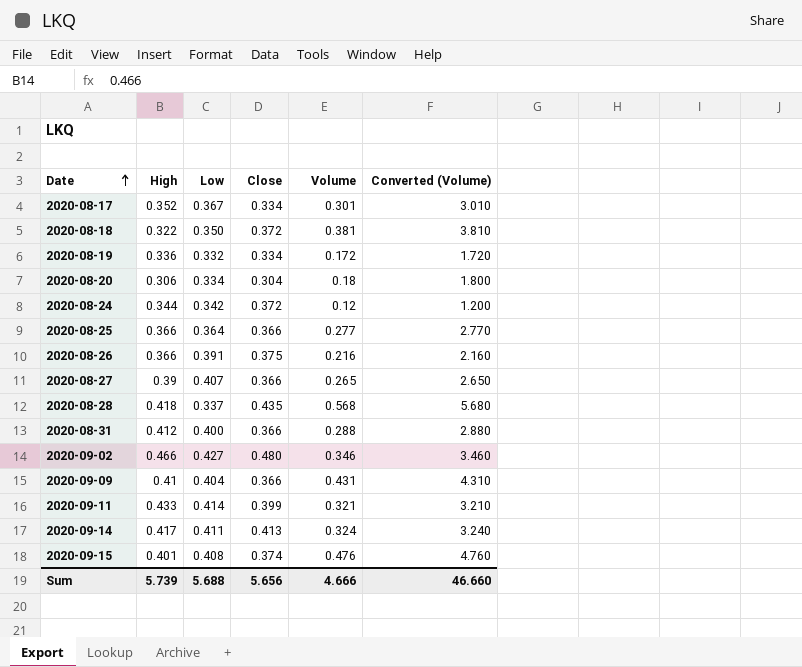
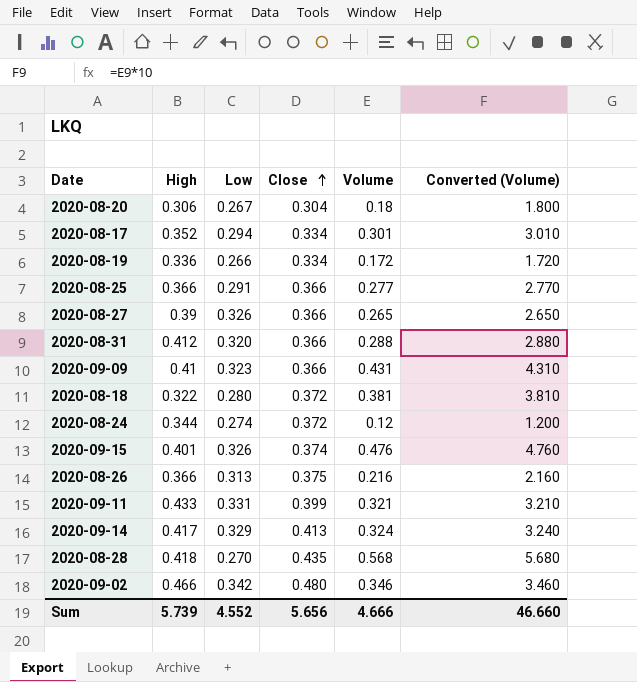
row order: Date ascending -> Close ascending
2020-08-20 | Low: 0.334 -> 0.267
2020-08-17 | Low: 0.367 -> 0.294
2020-08-19 | Low: 0.332 -> 0.266
2020-08-25 | Low: 0.364 -> 0.291
2020-08-27 | Low: 0.407 -> 0.326
2020-08-31 | Low: 0.400 -> 0.320
2020-09-09 | Low: 0.404 -> 0.323
2020-08-18 | Low: 0.350 -> 0.280
2020-08-24 | Low: 0.342 -> 0.274
2020-09-15 | Low: 0.408 -> 0.326
2020-08-26 | Low: 0.391 -> 0.313
2020-09-11 | Low: 0.414 -> 0.331
2020-09-14 | Low: 0.411 -> 0.329
2020-08-28 | Low: 0.337 -> 0.270
2020-09-02 | Low: 0.427 -> 0.342
Sum | Low: 5.688 -> 4.552

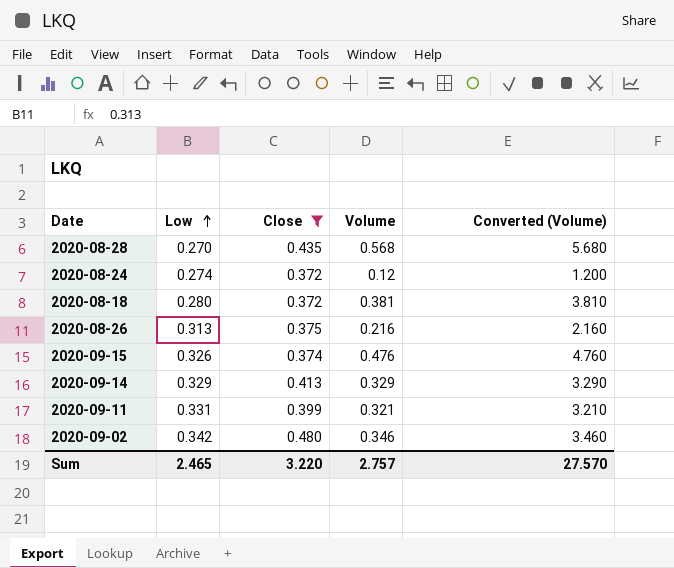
filter: none -> Close >= 0.372
row order: Close ascending -> Low ascending
column High | position: 2 -> none
2020-09-14 | Volume: 0.324 -> 0.329
2020-09-14 | Converted (Volume): 3.240 -> 3.290
Sum | Low: 4.552 -> 2.465
Sum | Close: 5.656 -> 3.220
Sum | Volume: 4.666 -> 2.757
Sum | Converted (Volume): 46.660 -> 27.570

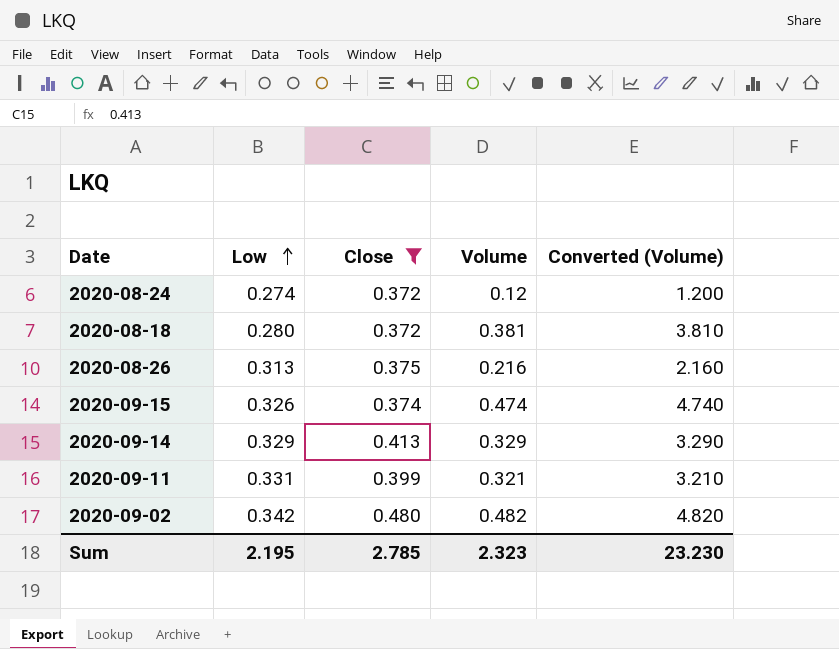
row 2020-08-28: 0.270 | 0.435 | 0.568 | 5.680 -> none
2020-09-15 | Volume: 0.476 -> 0.474
2020-09-15 | Converted (Volume): 4.760 -> 4.740
2020-09-02 | Volume: 0.346 -> 0.482
2020-09-02 | Converted (Volume): 3.460 -> 4.820
Sum | Low: 2.465 -> 2.195
Sum | Close: 3.220 -> 2.785
Sum | Volume: 2.757 -> 2.323
Sum | Converted (Volume): 27.570 -> 23.230

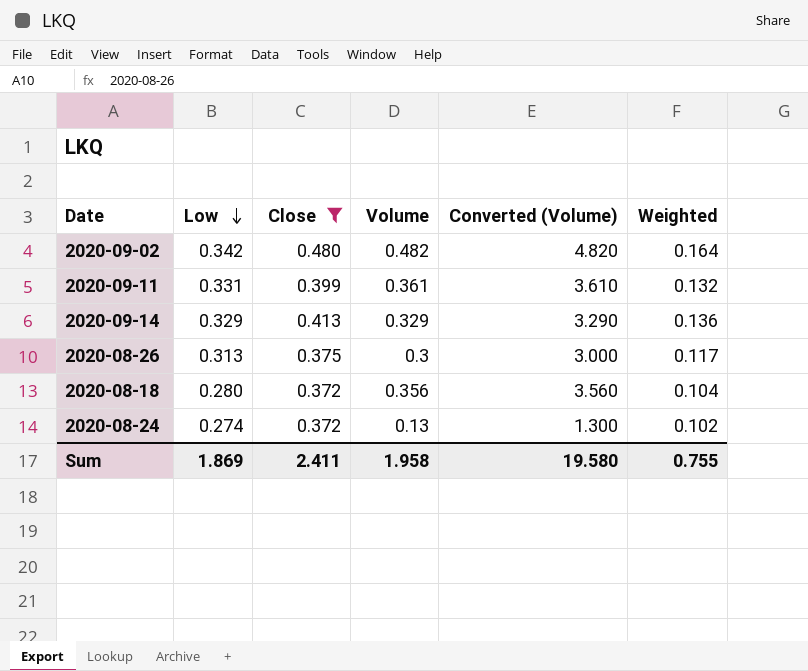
row order: Low ascending -> Low descending
column Weighted | formula: none -> [Low] * [Close]
row 2020-09-15: 0.326 | 0.374 | 0.474 | 4.740 -> none
2020-09-11 | Volume: 0.321 -> 0.361
2020-09-11 | Converted (Volume): 3.210 -> 3.610
2020-08-26 | Volume: 0.216 -> 0.3
2020-08-26 | Converted (Volume): 2.160 -> 3.000
2020-08-18 | Volume: 0.381 -> 0.356
2020-08-18 | Converted (Volume): 3.810 -> 3.560
2020-08-24 | Volume: 0.12 -> 0.13
2020-08-24 | Converted (Volume): 1.200 -> 1.300
Sum | Low: 2.195 -> 1.869
Sum | Close: 2.785 -> 2.411
Sum | Volume: 2.323 -> 1.958
Sum | Converted (Volume): 23.230 -> 19.580

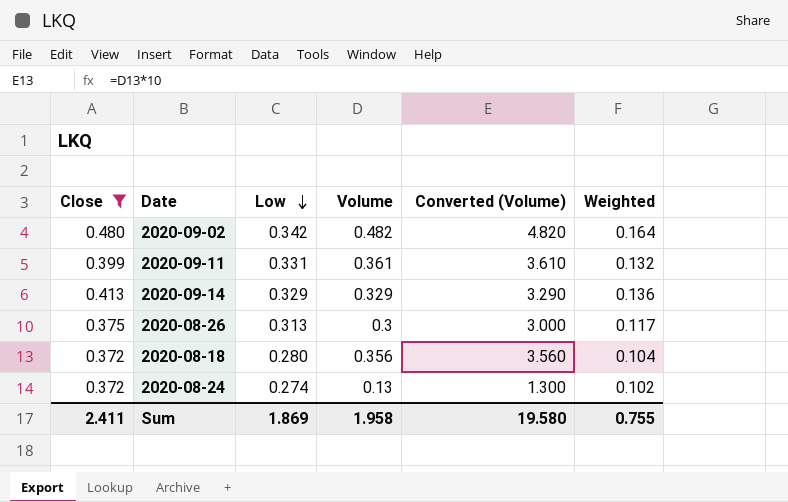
column Close | position: 3 -> 1

